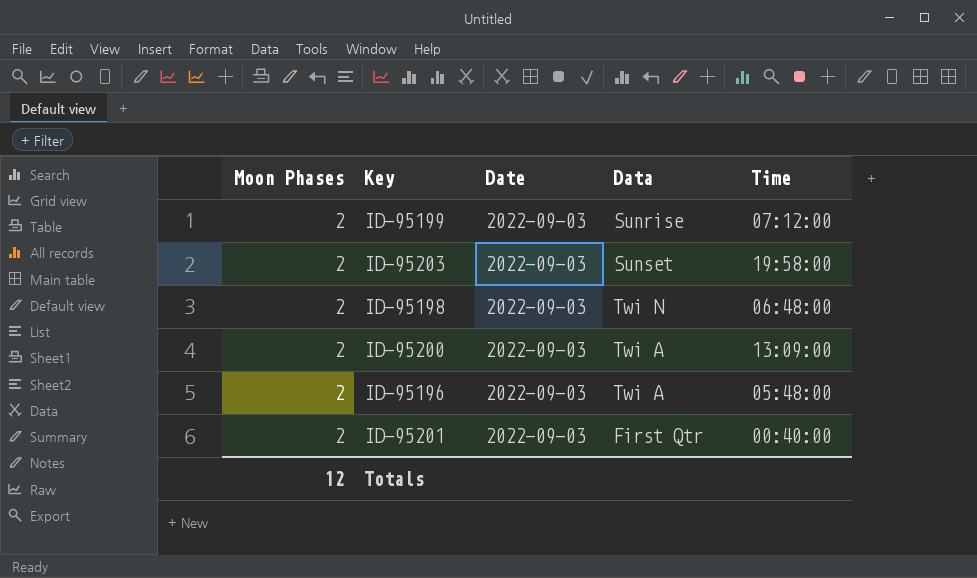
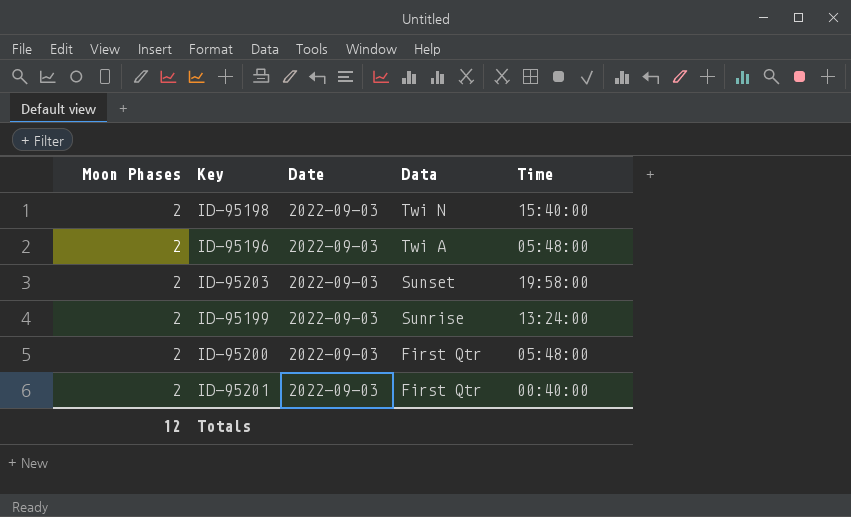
row order: none -> Data descending
ID-95198 | Time: 06:48:00 -> 15:40:00
ID-95199 | Time: 07:12:00 -> 13:24:00
ID-95200 | Data: Twi A -> First Qtr
ID-95200 | Time: 13:09:00 -> 05:48:00

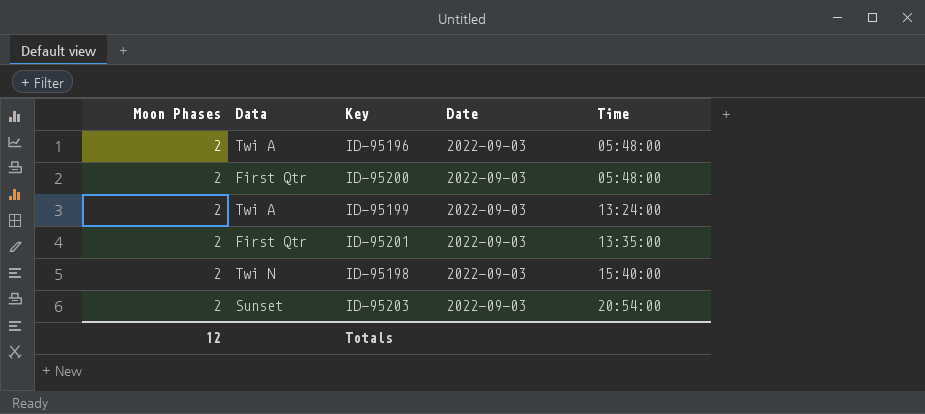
row order: Data descending -> Time ascending
column Data | position: 4 -> 2
ID-95199 | Data: Sunrise -> Twi A
ID-95201 | Time: 00:40:00 -> 13:35:00
ID-95203 | Time: 19:58:00 -> 20:54:00

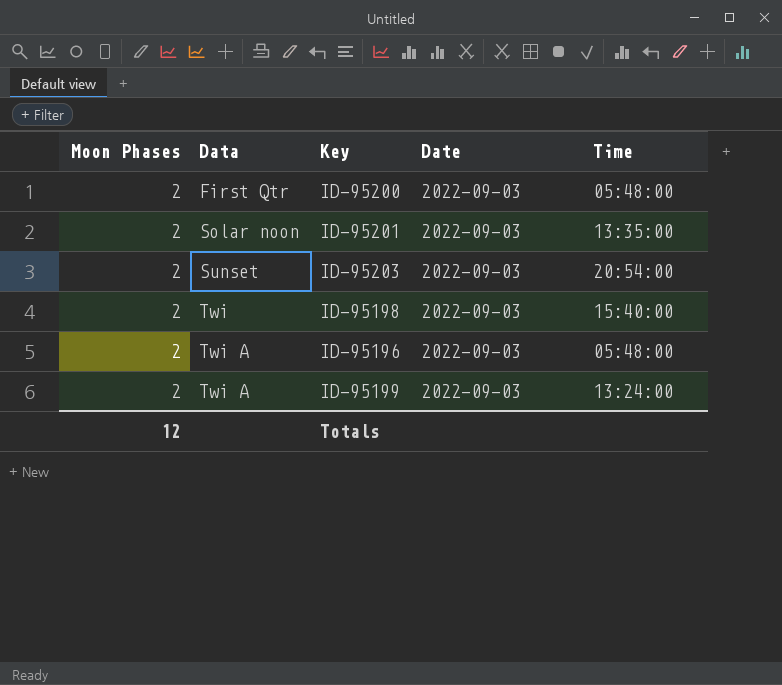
row order: Time ascending -> Data ascending
ID-95201 | Data: First Qtr -> Solar noon
ID-95198 | Data: Twi N -> Twi

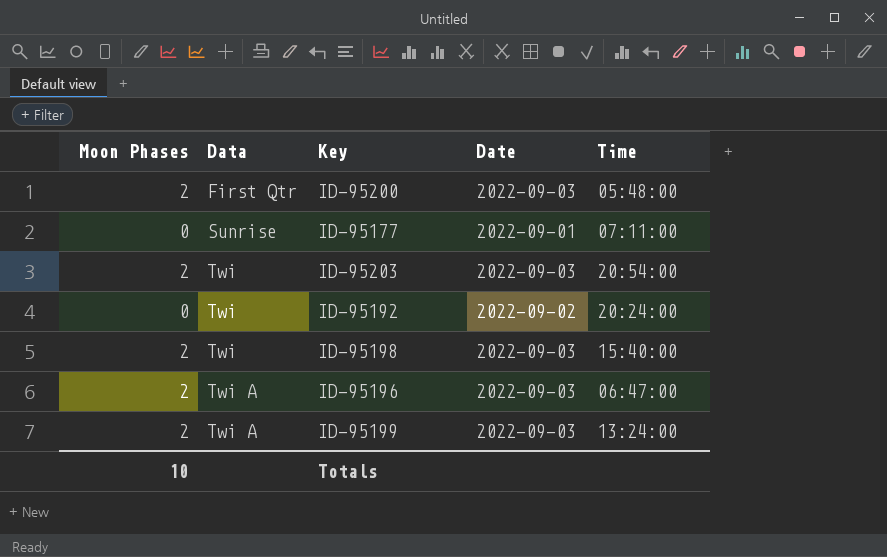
row ID-95201: 2 | Solar noon | 2022-09-03 | 13:35:00 -> none
row ID-95177: none -> 0 | Sunrise | 2022-09-01 | 07:11:00
ID-95203 | Data: Sunset -> Twi
row ID-95192: none -> 0 | Twi | 2022-09-02 | 20:24:00
ID-95196 | Time: 05:48:00 -> 06:47:00
Totals | Moon Phases: 12 -> 10

